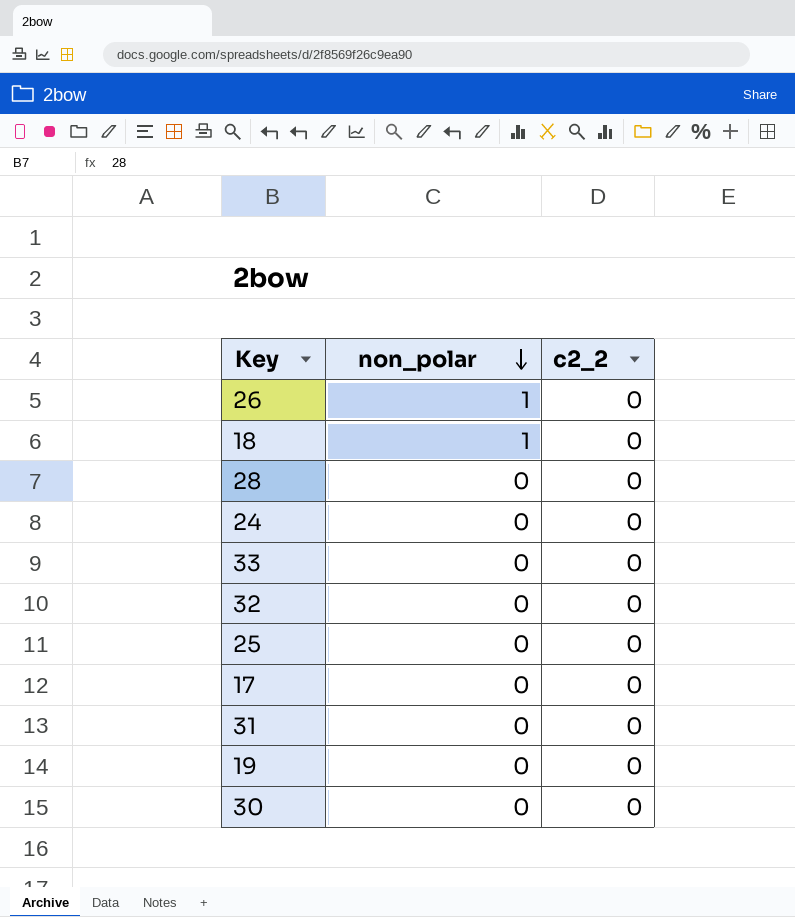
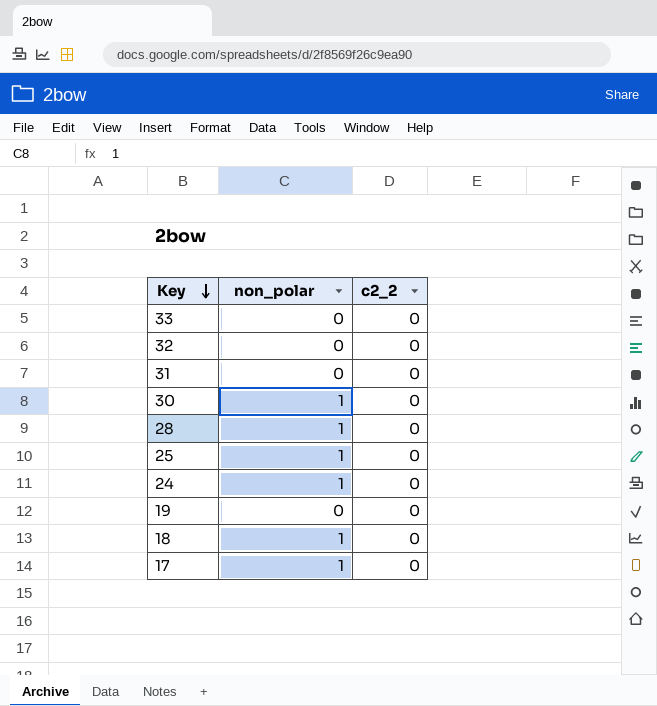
row order: non_polar descending -> Key descending
row 26: 1 | 0 -> none
30 | non_polar: 0 -> 1
28 | non_polar: 0 -> 1
25 | non_polar: 0 -> 1
24 | non_polar: 0 -> 1
17 | non_polar: 0 -> 1

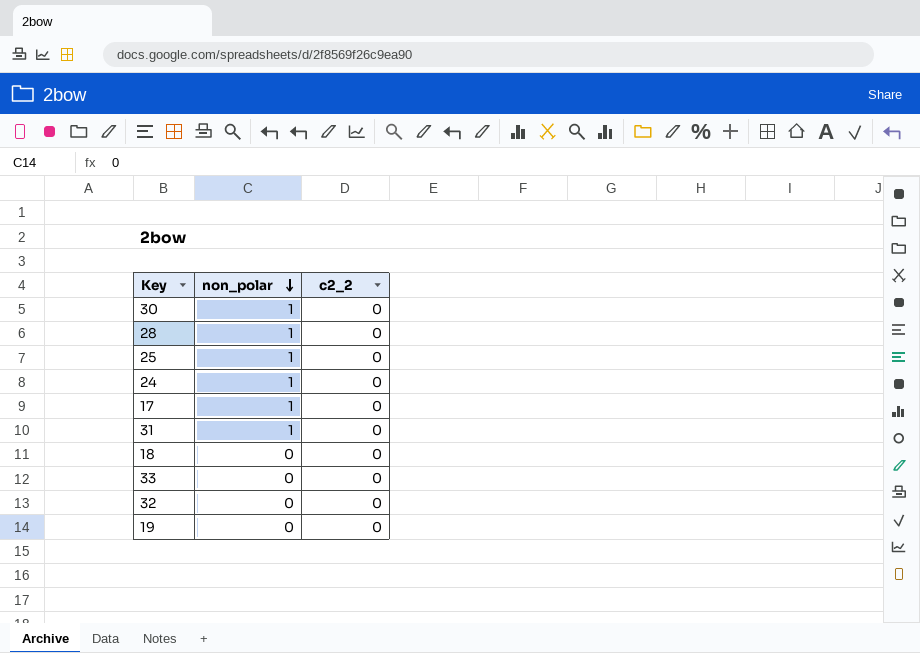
row order: Key descending -> non_polar descending
31 | non_polar: 0 -> 1
18 | non_polar: 1 -> 0

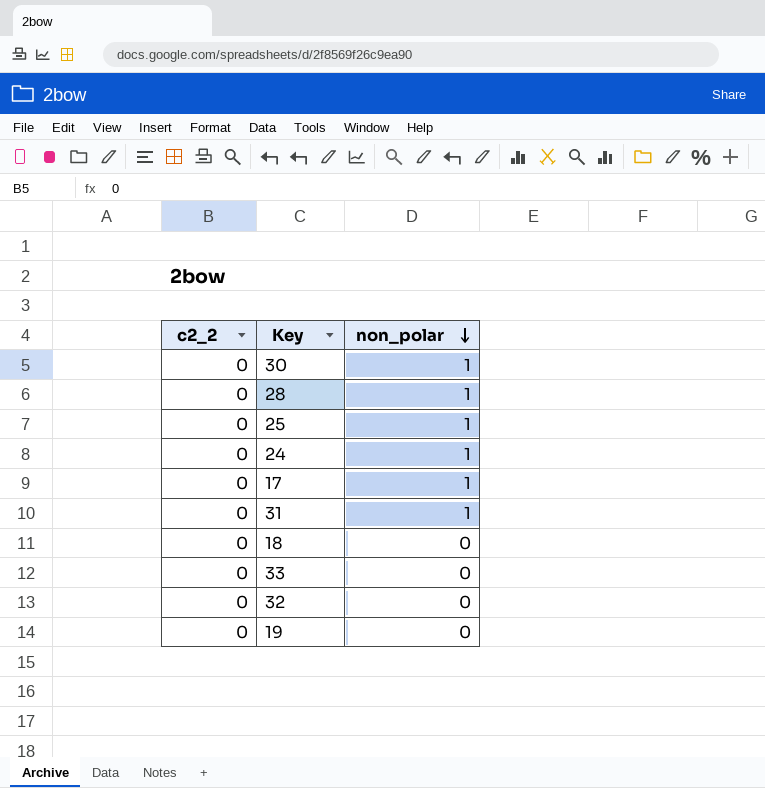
column c2_2 | position: 3 -> 1

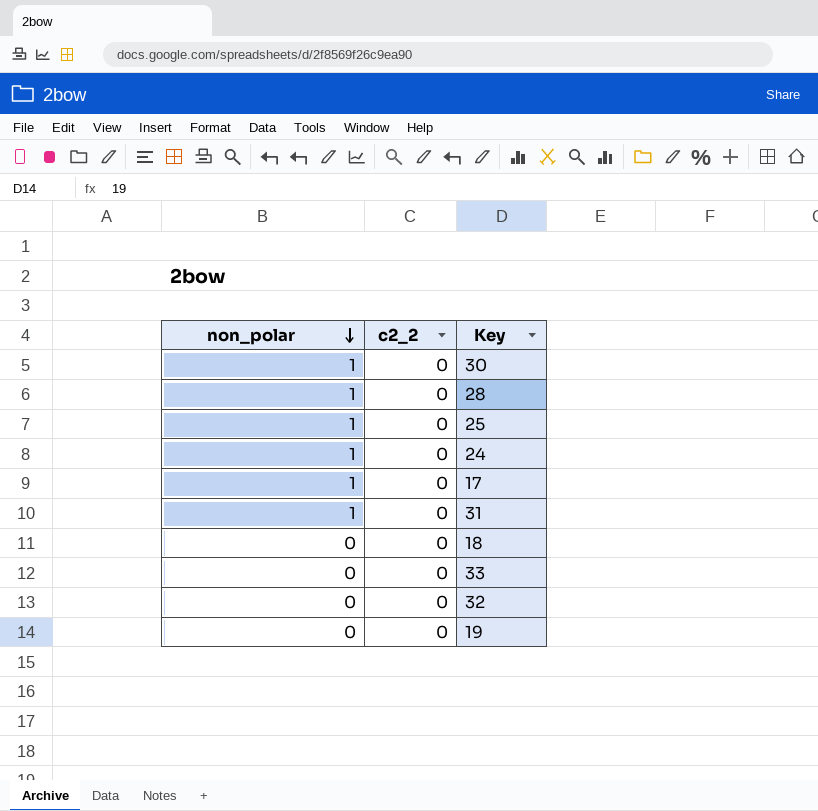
column non_polar | position: 3 -> 1

